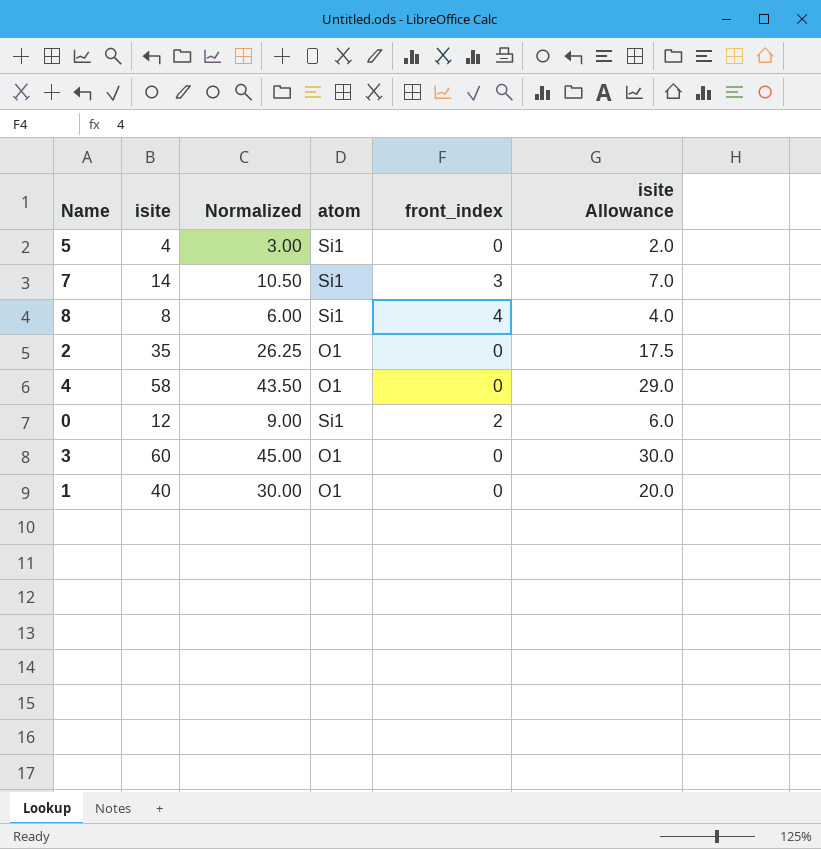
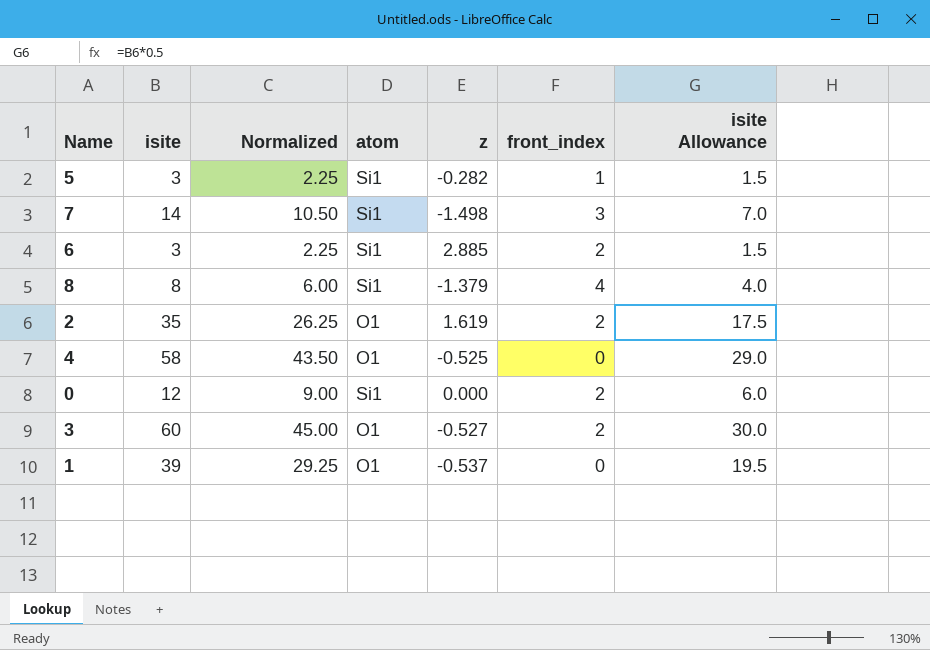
column z | position: none -> 5
5 | isite: 4 -> 3
5 | Normalized: 3.00 -> 2.25
5 | front_index: 0 -> 1
5 | isite Allowance: 2.0 -> 1.5
row 6: none -> 3 | 2.25 | Si1 | 2.885 | 2 | 1.5
2 | front_index: 0 -> 2
3 | front_index: 0 -> 2
1 | isite: 40 -> 39
1 | Normalized: 30.00 -> 29.25
1 | isite Allowance: 20.0 -> 19.5

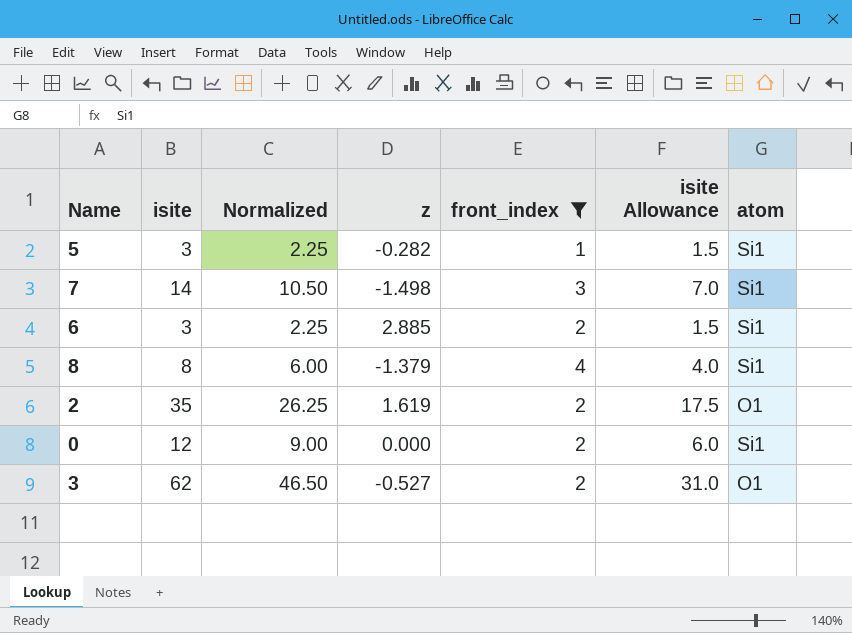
filter: none -> front_index != 0
column atom | position: 4 -> 7
3 | isite: 60 -> 62
3 | Normalized: 45.00 -> 46.50
3 | isite Allowance: 30.0 -> 31.0

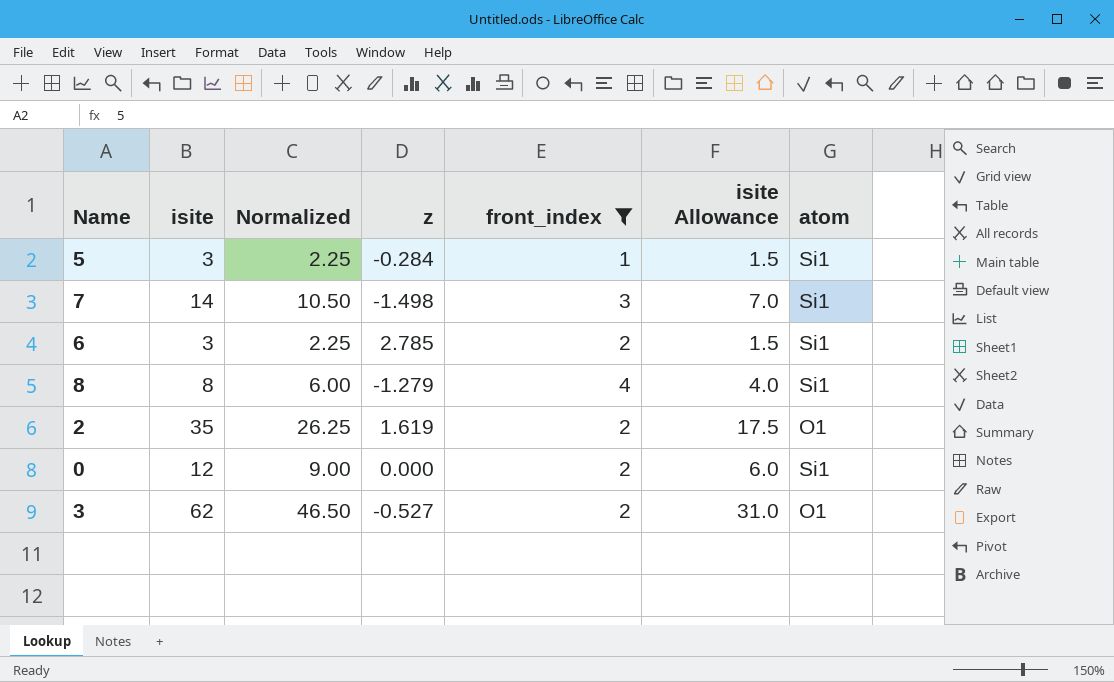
5 | z: -0.282 -> -0.284
6 | z: 2.885 -> 2.785
8 | z: -1.379 -> -1.279

